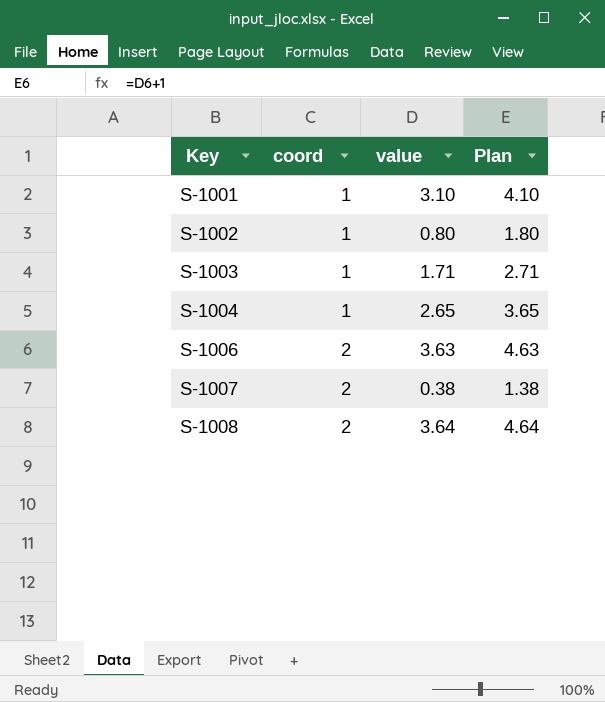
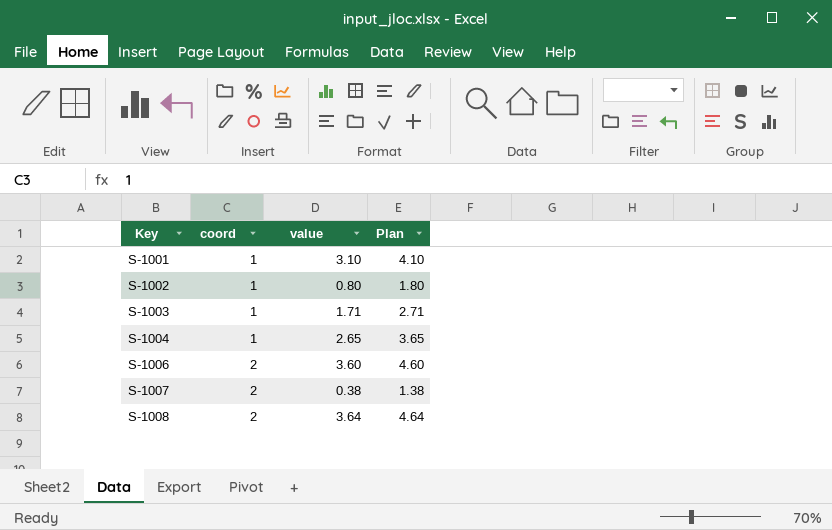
S-1006 | value: 3.63 -> 3.60
S-1006 | Plan: 4.63 -> 4.60

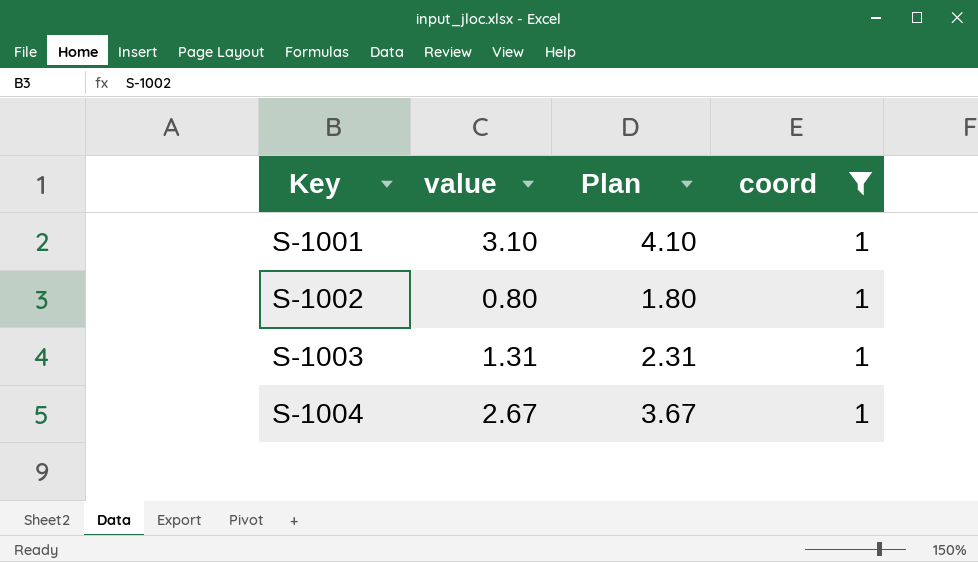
filter: none -> coord = 1
column coord | position: 2 -> 4
S-1003 | value: 1.71 -> 1.31
S-1003 | Plan: 2.71 -> 2.31
S-1004 | value: 2.65 -> 2.67
S-1004 | Plan: 3.65 -> 3.67

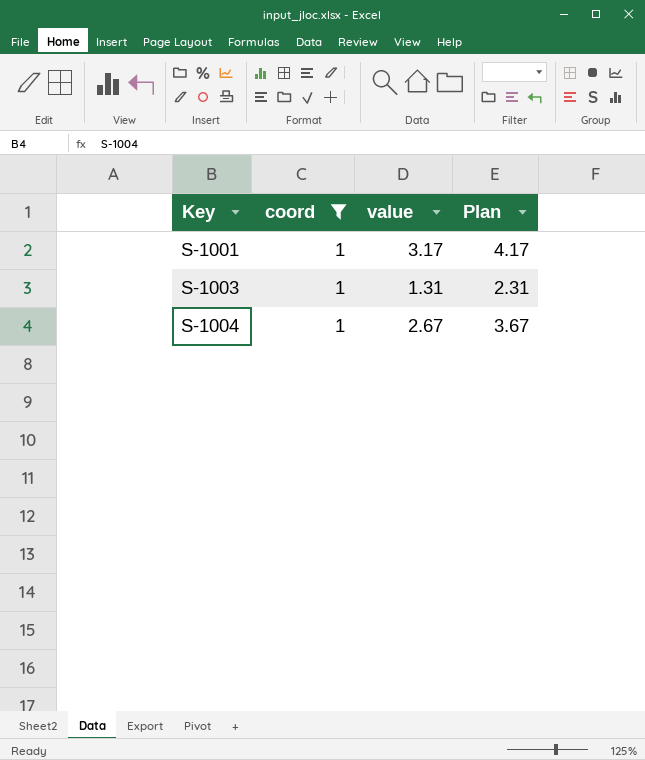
column coord | position: 4 -> 2
row S-1002: 0.80 | 1.80 | 1 -> none
S-1001 | value: 3.10 -> 3.17
S-1001 | Plan: 4.10 -> 4.17

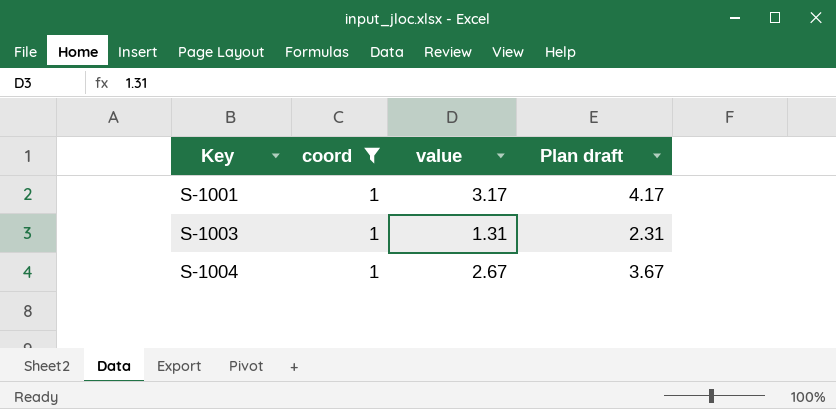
column name: Plan -> Plan draft

